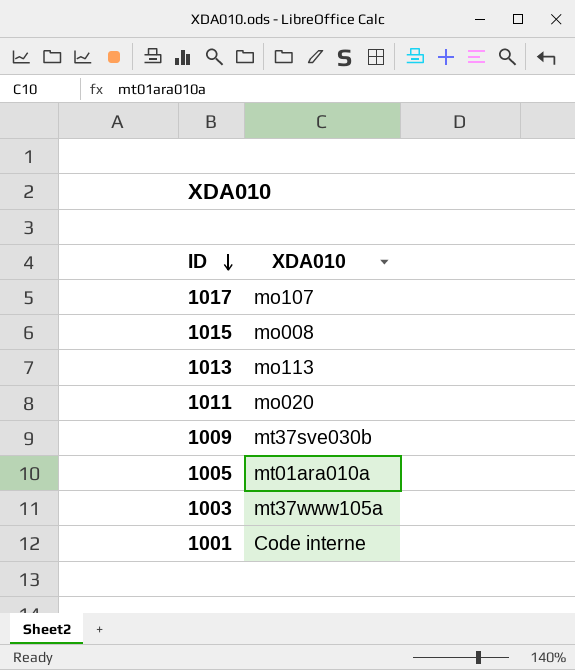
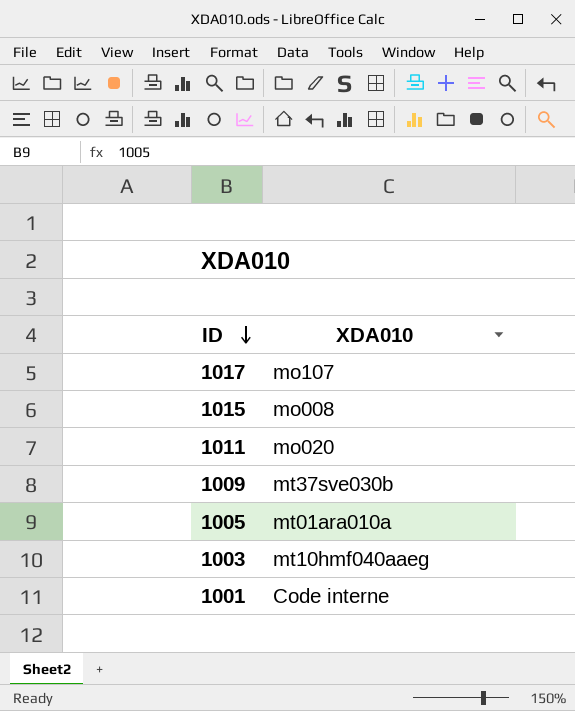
row 1013: mo113 -> none
1003 | XDA010: mt37www105a -> mt10hmf040aaeg

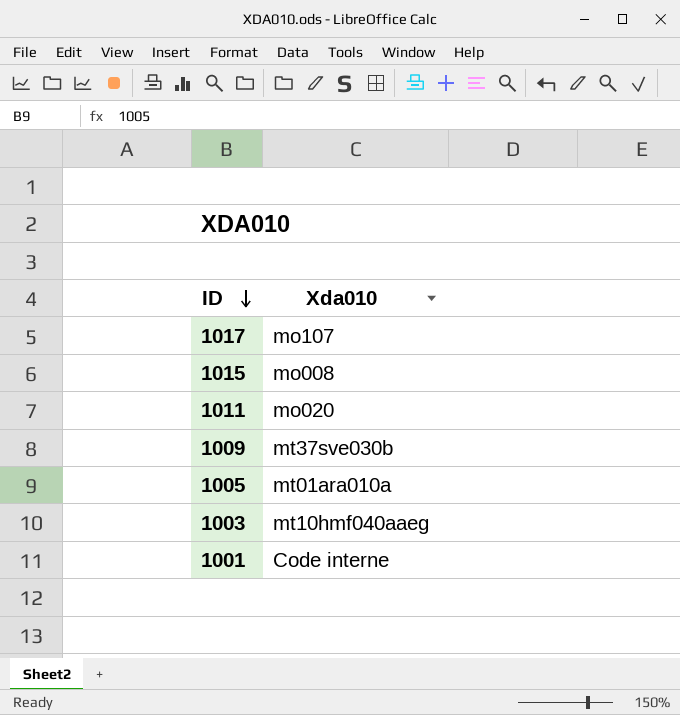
column name: XDA010 -> Xda010

